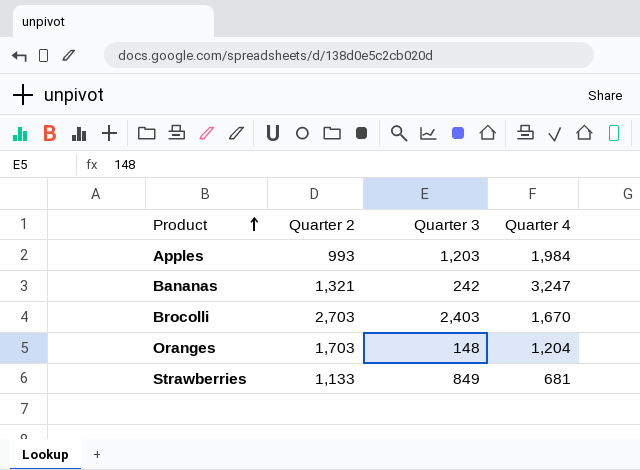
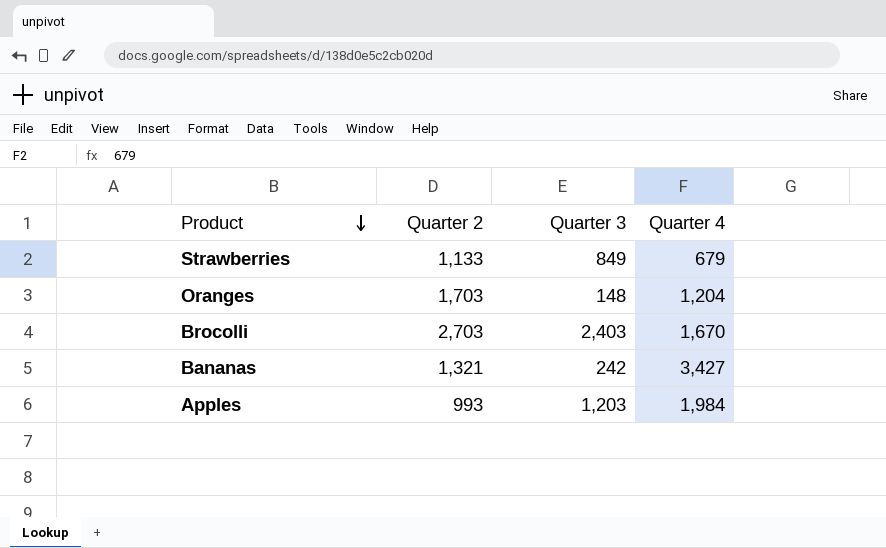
row order: Product ascending -> Product descending
Strawberries | Quarter 4: 681 -> 679
Bananas | Quarter 4: 3,247 -> 3,427

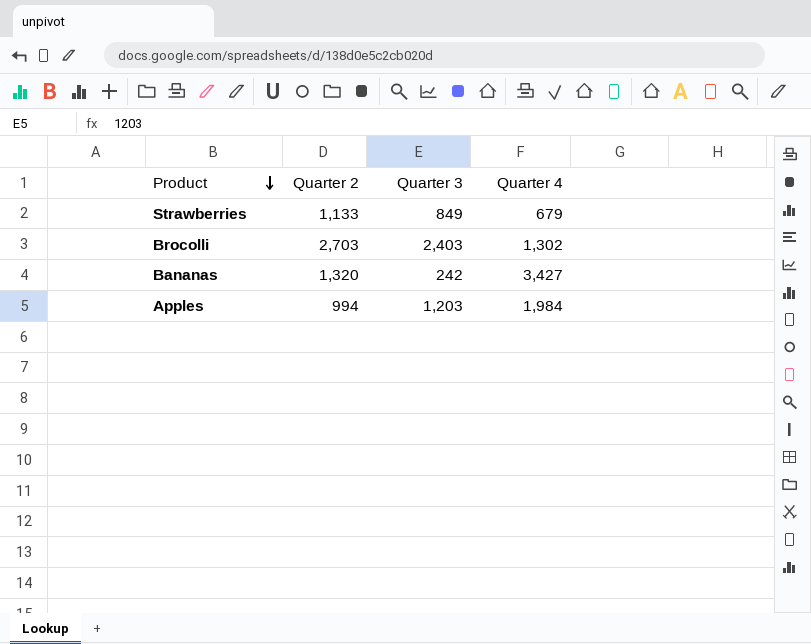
row Oranges: 1,703 | 148 | 1,204 -> none
Brocolli | Quarter 4: 1,670 -> 1,302
Bananas | Quarter 2: 1,321 -> 1,320
Apples | Quarter 2: 993 -> 994

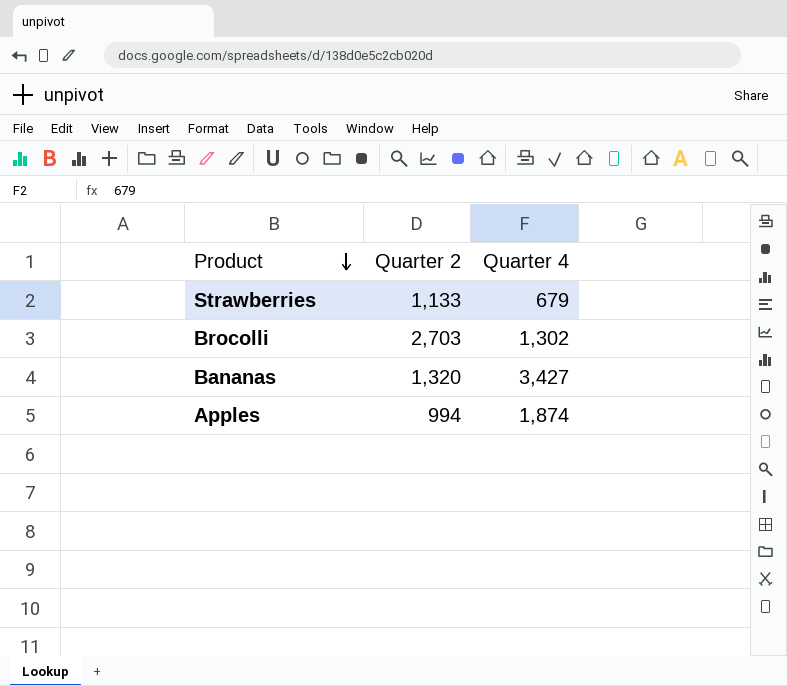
column Quarter 3 | position: 3 -> none
Apples | Quarter 4: 1,984 -> 1,874

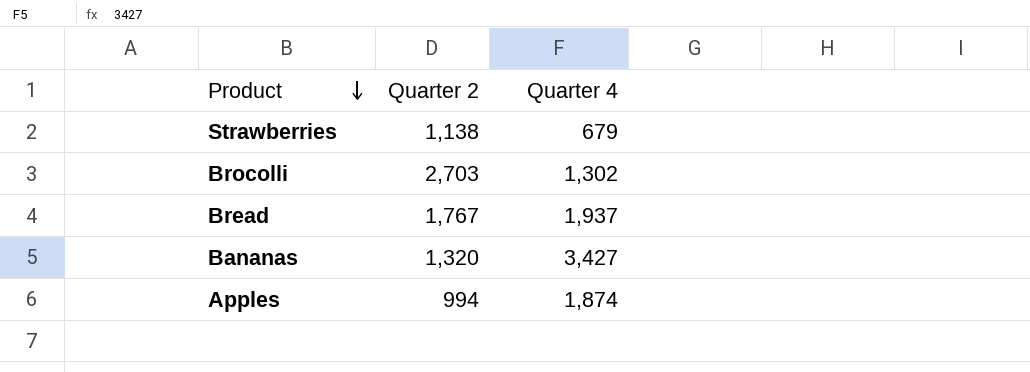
Strawberries | Quarter 2: 1,133 -> 1,138
row Bread: none -> 1,767 | 1,937

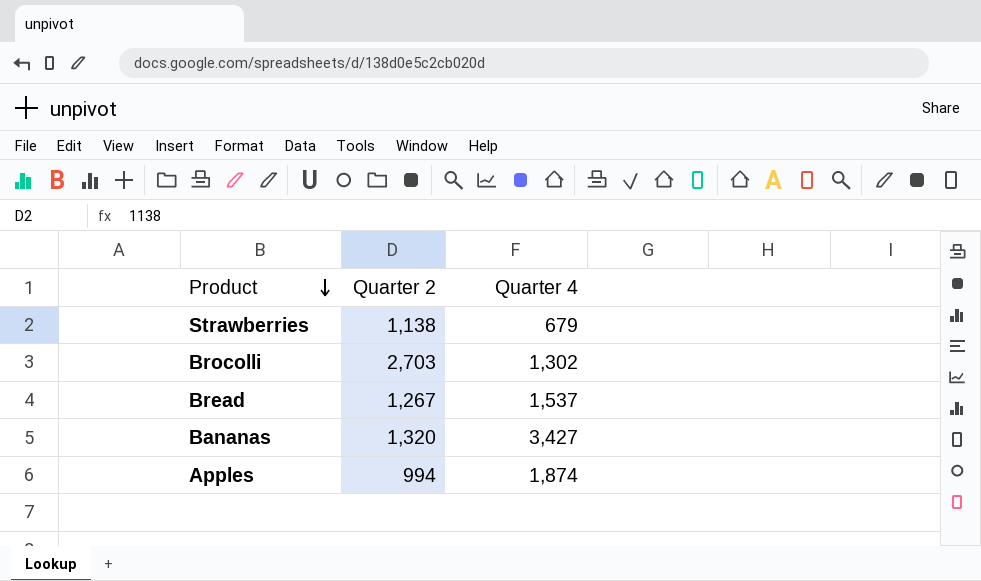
Bread | Quarter 2: 1,767 -> 1,267
Bread | Quarter 4: 1,937 -> 1,537

